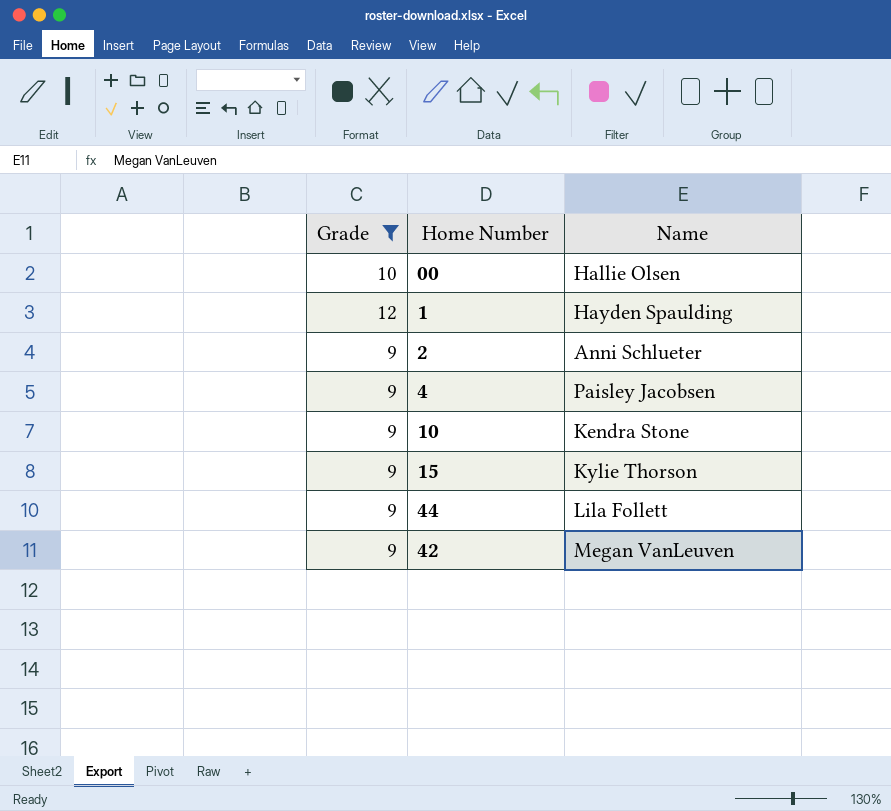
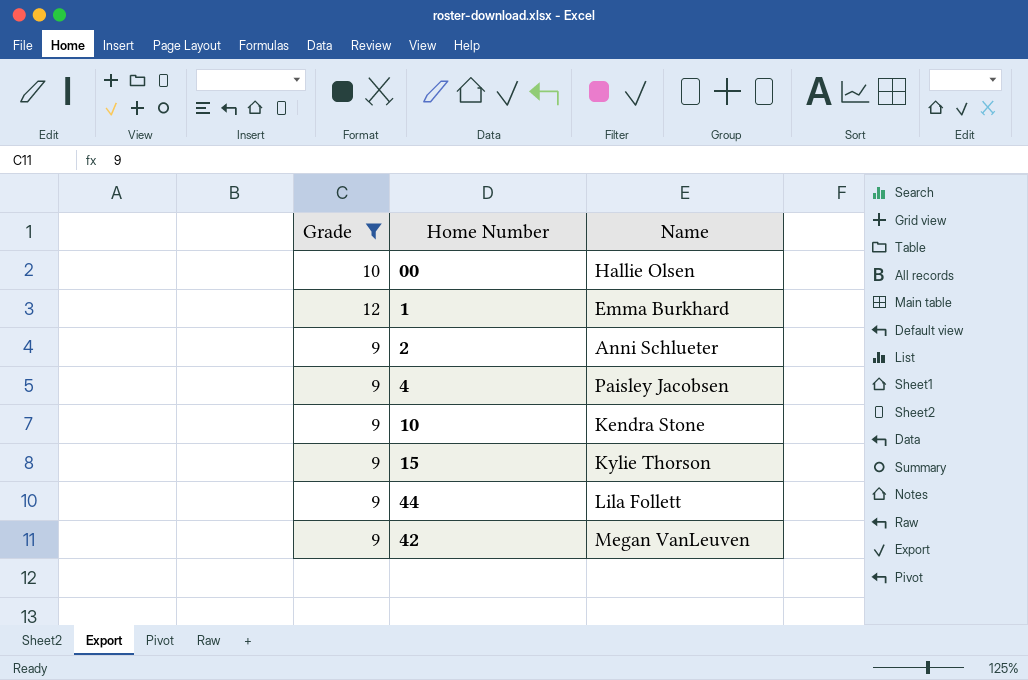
1 | Name: Hayden Spaulding -> Emma Burkhard

